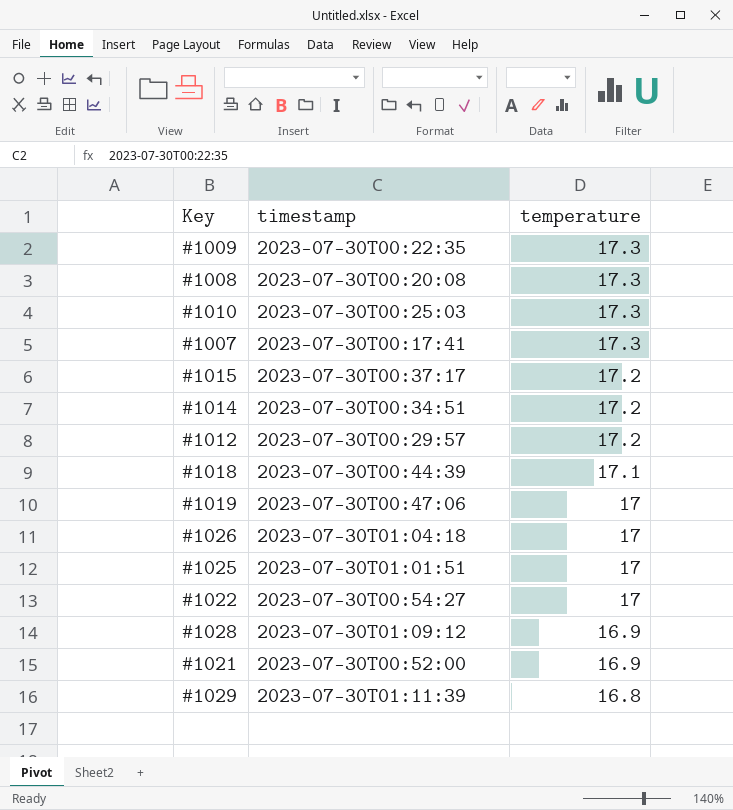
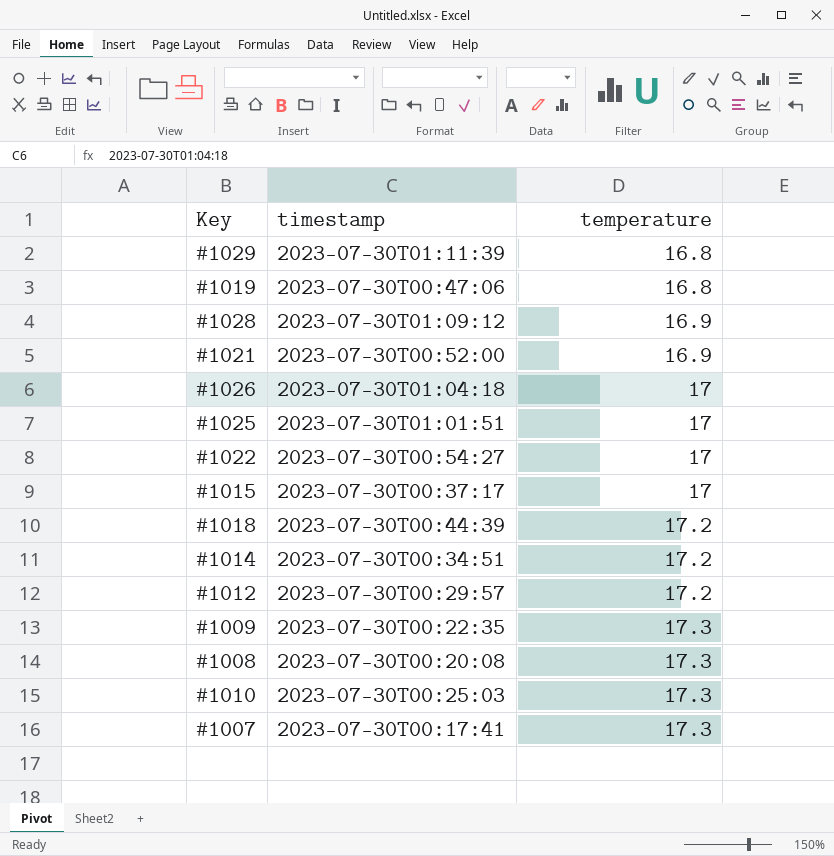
row order: temperature descending -> temperature ascending
#1019 | temperature: 17 -> 16.8
#1015 | temperature: 17.2 -> 17
#1018 | temperature: 17.1 -> 17.2

